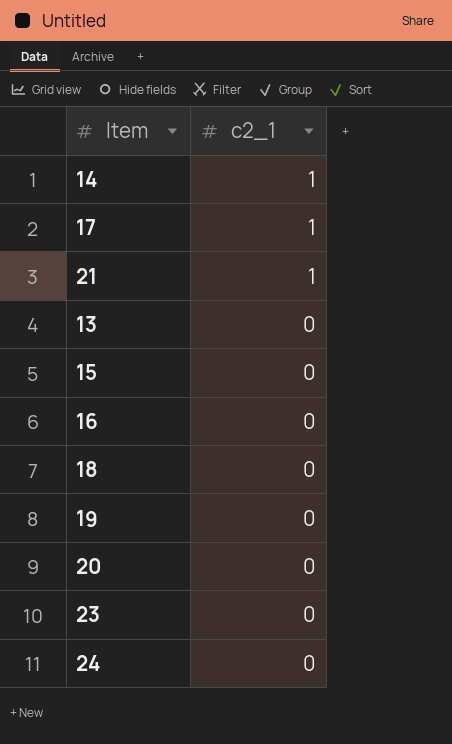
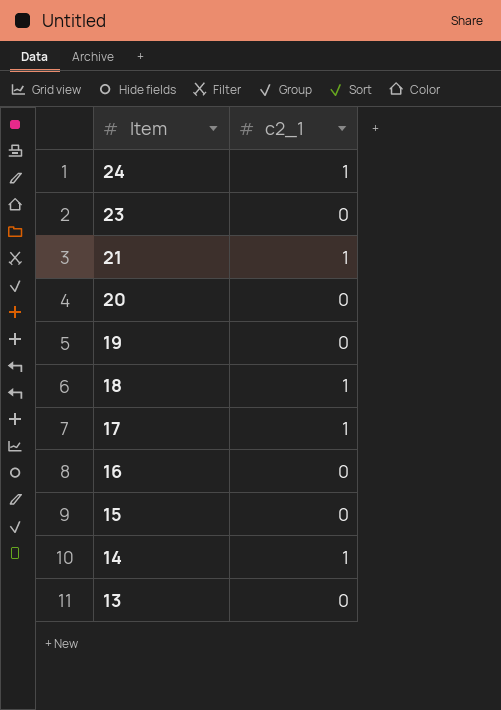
row order: c2_1 descending -> Item descending
24 | c2_1: 0 -> 1
18 | c2_1: 0 -> 1

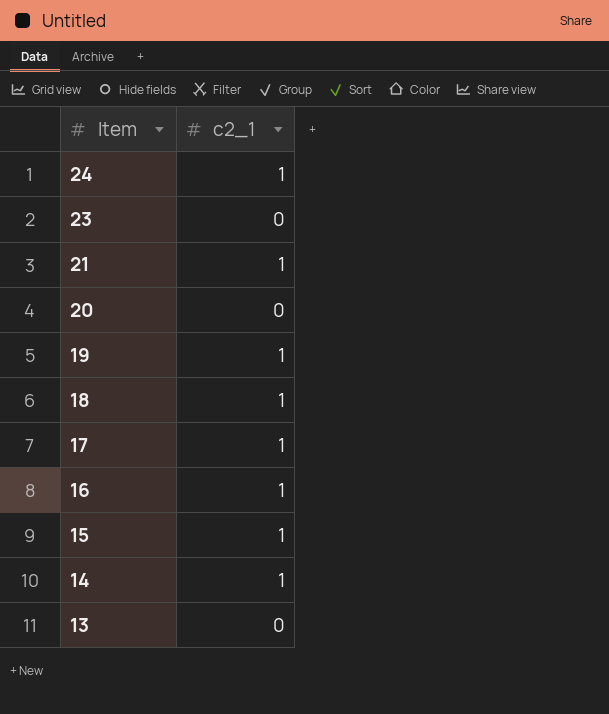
19 | c2_1: 0 -> 1
16 | c2_1: 0 -> 1
15 | c2_1: 0 -> 1

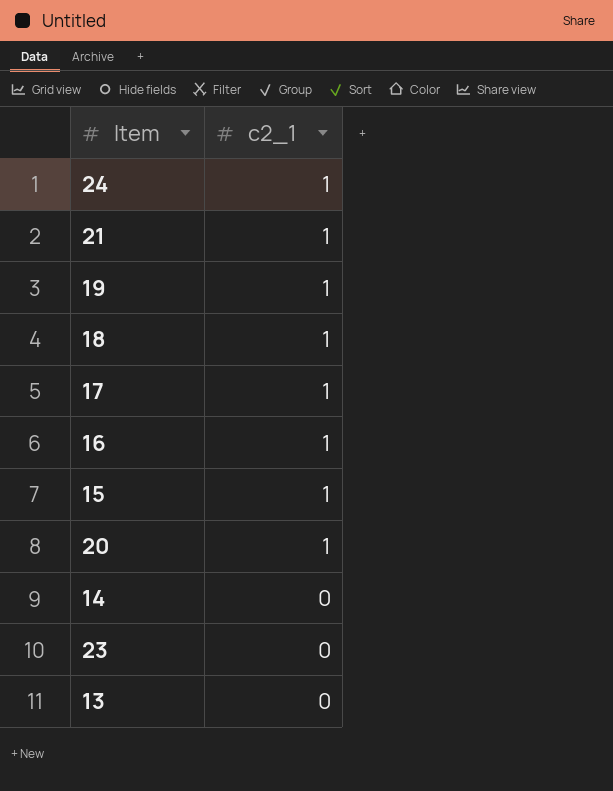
row order: Item descending -> c2_1 descending
20 | c2_1: 0 -> 1
14 | c2_1: 1 -> 0

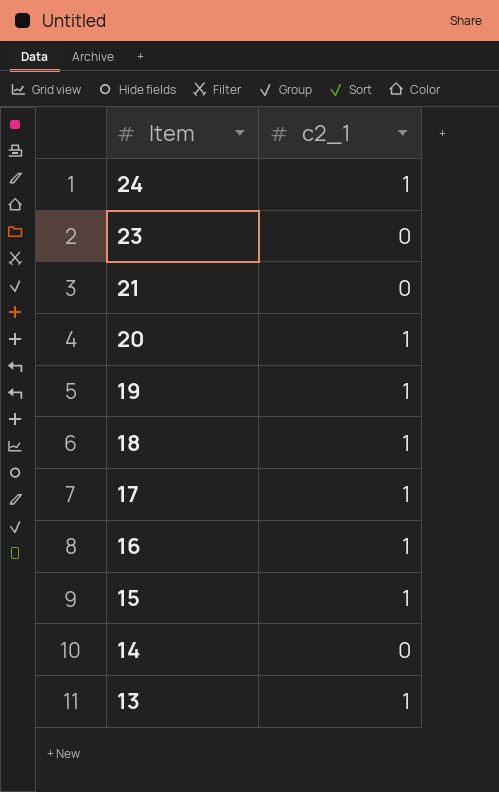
row order: c2_1 descending -> Item descending
21 | c2_1: 1 -> 0
13 | c2_1: 0 -> 1

